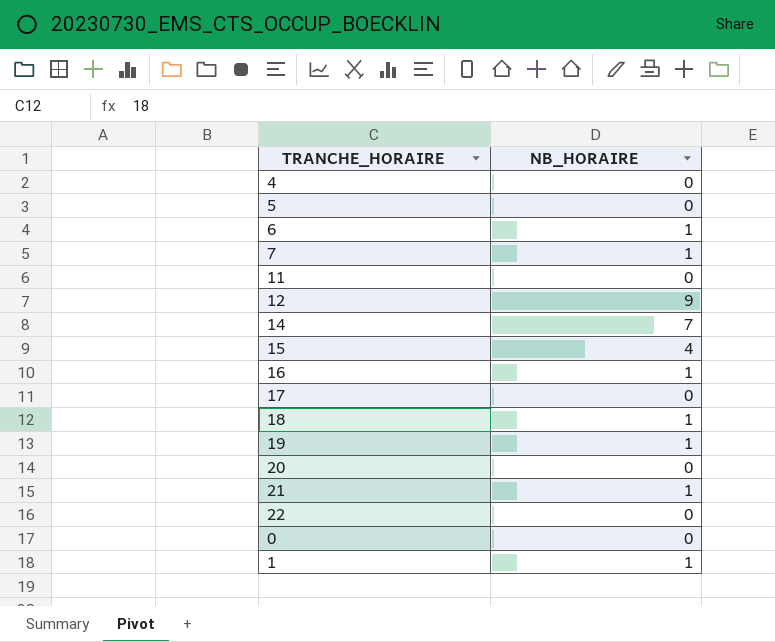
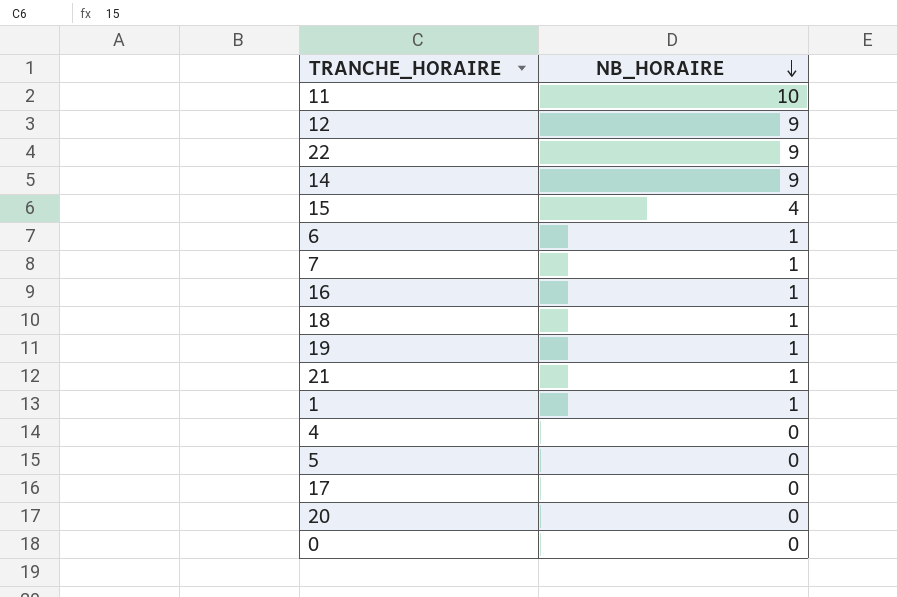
row order: none -> NB_HORAIRE descending
11 | NB_HORAIRE: 0 -> 10
22 | NB_HORAIRE: 0 -> 9
14 | NB_HORAIRE: 7 -> 9

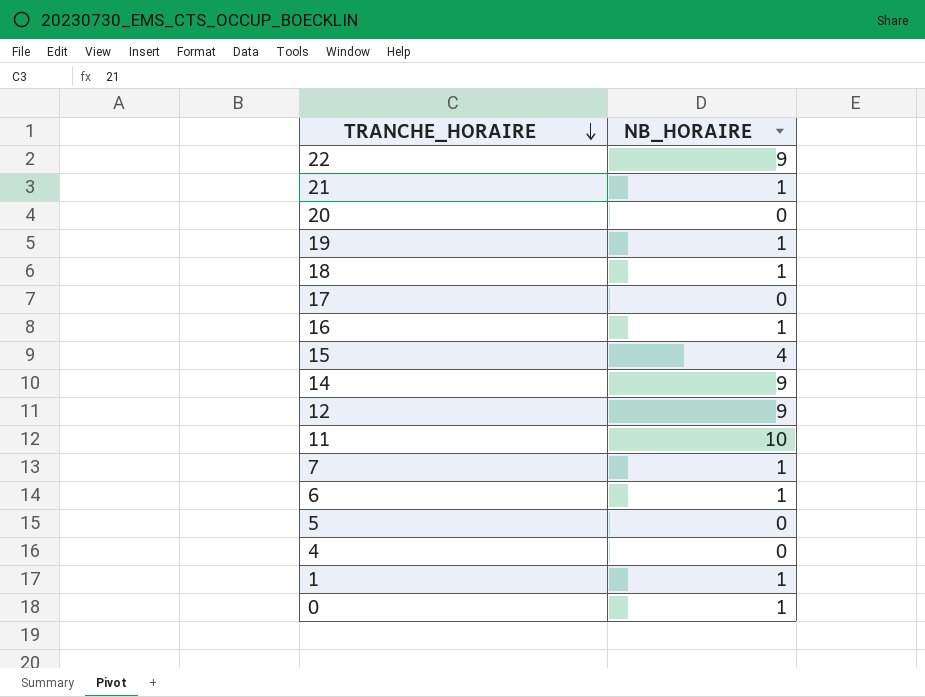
row order: NB_HORAIRE descending -> TRANCHE_HORAIRE descending
0 | NB_HORAIRE: 0 -> 1

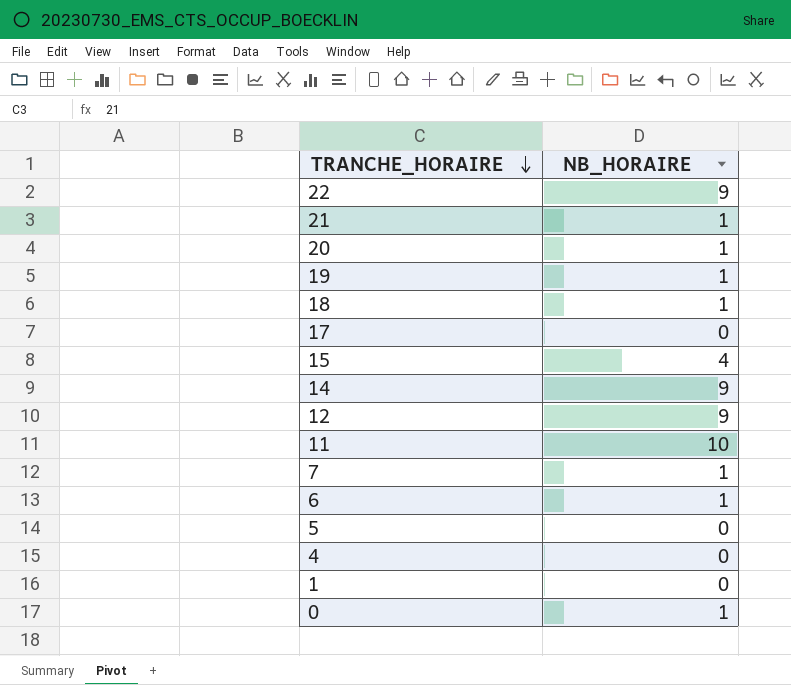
row 16: 1 -> none
20 | NB_HORAIRE: 0 -> 1
1 | NB_HORAIRE: 1 -> 0

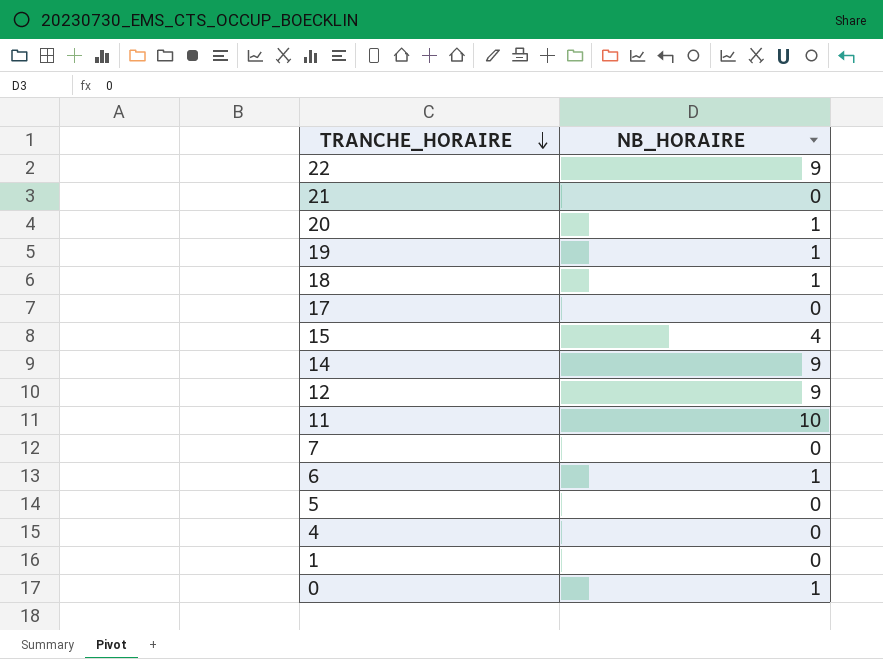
21 | NB_HORAIRE: 1 -> 0
7 | NB_HORAIRE: 1 -> 0

